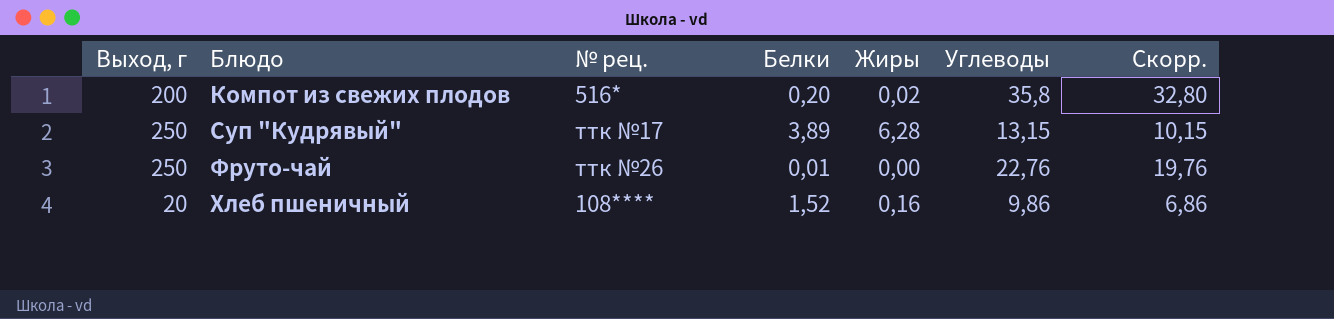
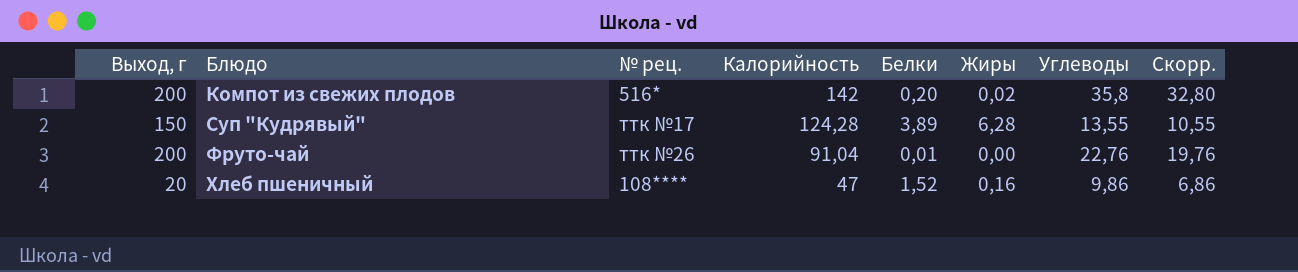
column Калорийность | position: none -> 4
Суп "Кудрявый" | Выход, г: 250 -> 150
Суп "Кудрявый" | Углеводы: 13,15 -> 13,55
Суп "Кудрявый" | Скорр.: 10,15 -> 10,55
Фруто-чай | Выход, г: 250 -> 200

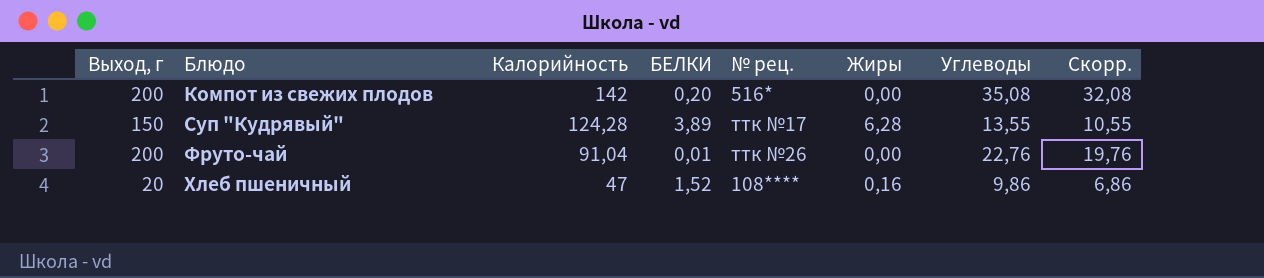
column name: Белки -> БЕЛКИ
column № рец. | position: 3 -> 5
Компот из свежих плодов | Жиры: 0,02 -> 0,00
Компот из свежих плодов | Углеводы: 35,8 -> 35,08
Компот из свежих плодов | Скорр.: 32,80 -> 32,08

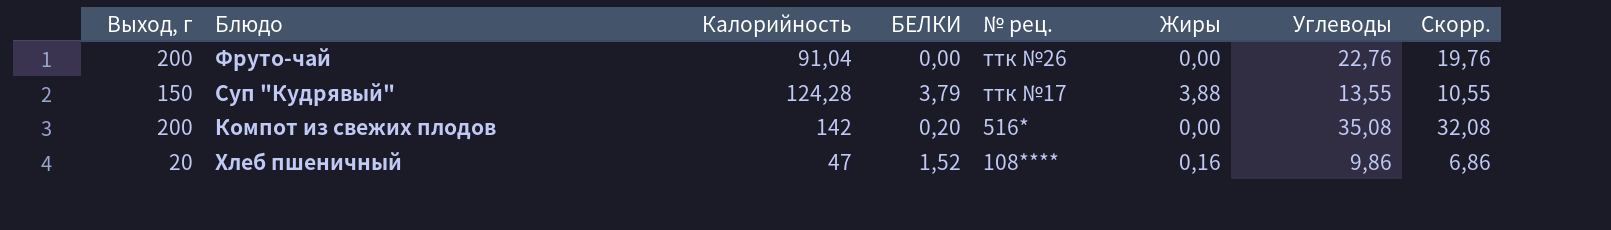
row order: Блюдо ascending -> № рец. descending
Фруто-чай | БЕЛКИ: 0,01 -> 0,00
Суп "Кудрявый" | БЕЛКИ: 3,89 -> 3,79
Суп "Кудрявый" | Жиры: 6,28 -> 3,88

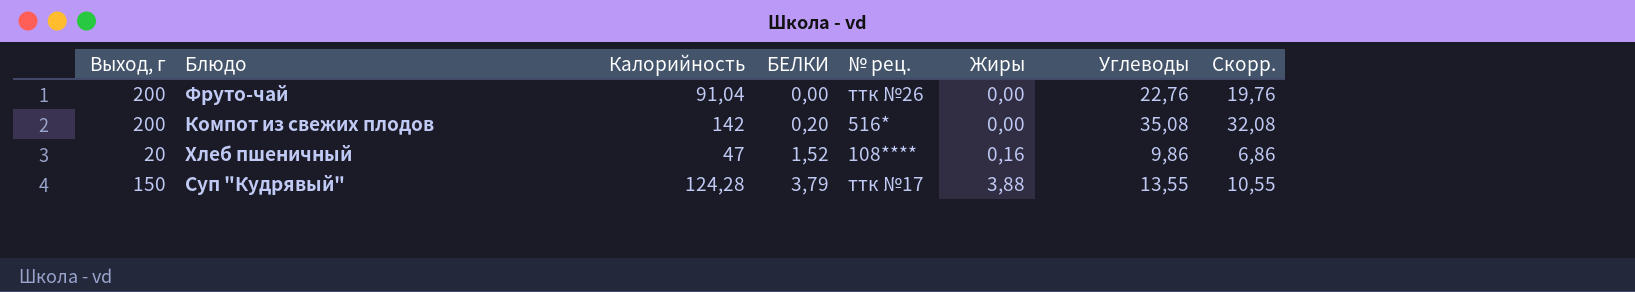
row order: № рец. descending -> БЕЛКИ ascending

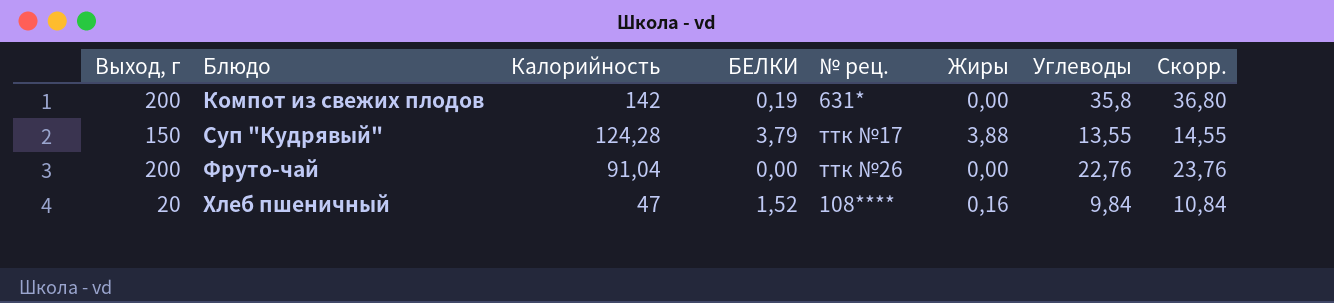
row order: БЕЛКИ ascending -> Блюдо ascending
column Скорр. | formula: [Углеводы] - 3 -> [Углеводы] + 1
Компот из свежих плодов | БЕЛКИ: 0,20 -> 0,19
Компот из свежих плодов | № рец.: 516* -> 631*
Компот из свежих плодов | Углеводы: 35,08 -> 35,8
Хлеб пшеничный | Углеводы: 9,86 -> 9,84

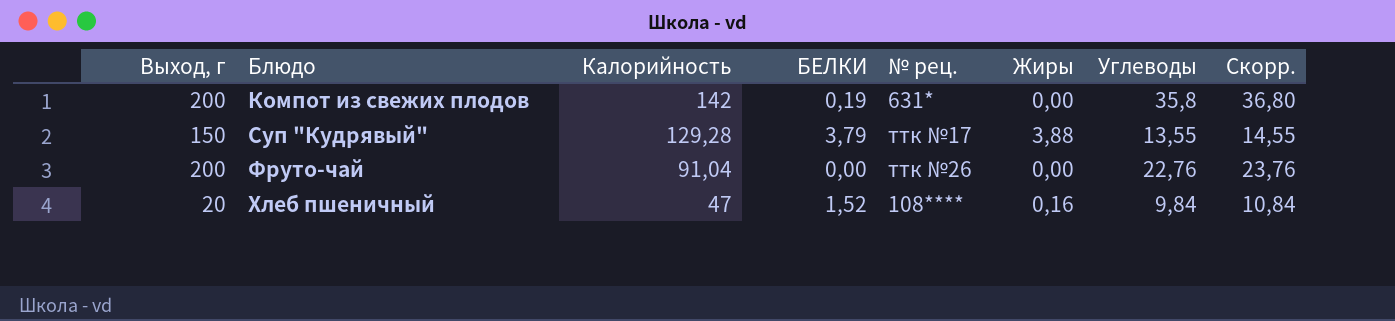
Суп "Кудрявый" | Калорийность: 124,28 -> 129,28

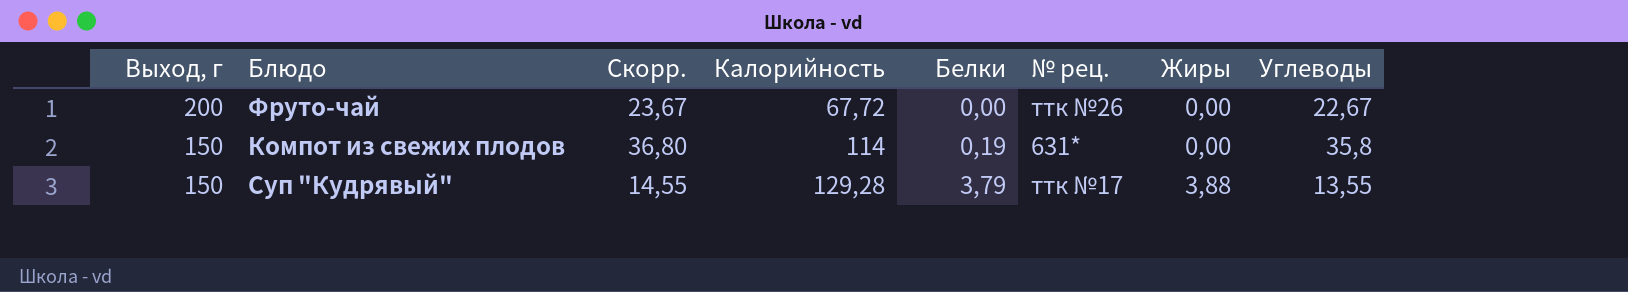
row order: Блюдо ascending -> Выход, г descending
column Скорр. | position: 8 -> 3
column name: БЕЛКИ -> Белки
row Хлеб пшеничный: 20 | 47 | 1,52 | 108**** | 0,16 | 9,84 | 10,84 -> none
Фруто-чай | Скорр.: 23,76 -> 23,67
Фруто-чай | Калорийность: 91,04 -> 67,72
Фруто-чай | Углеводы: 22,76 -> 22,67
Компот из свежих плодов | Выход, г: 200 -> 150
Компот из свежих плодов | Калорийность: 142 -> 114

